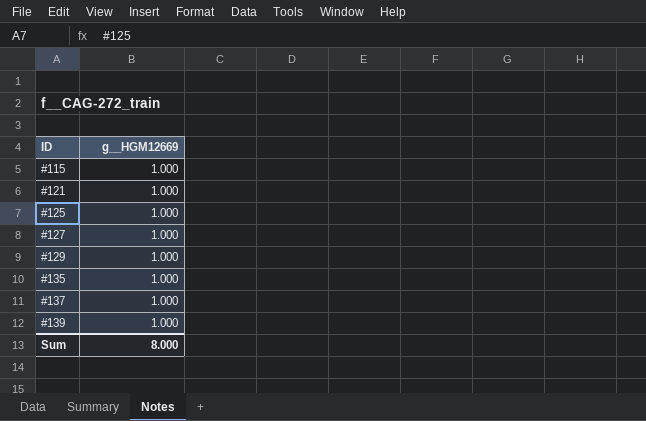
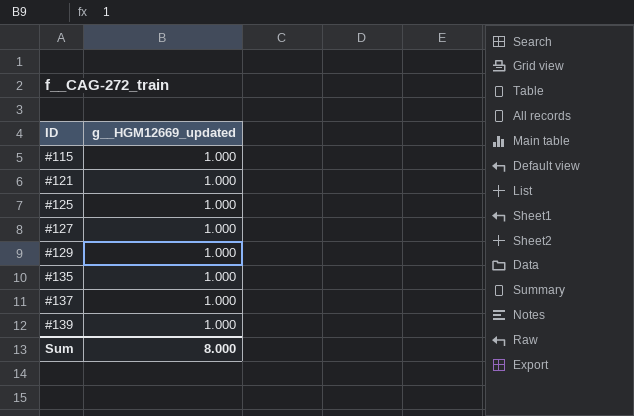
column name: g__HGM12669 -> g__HGM12669_updated

